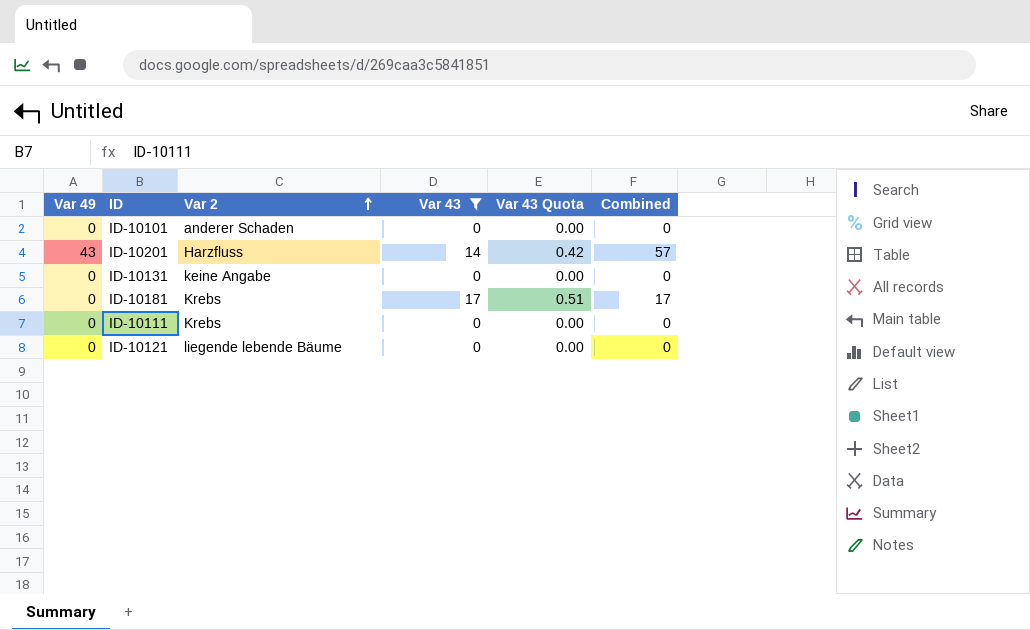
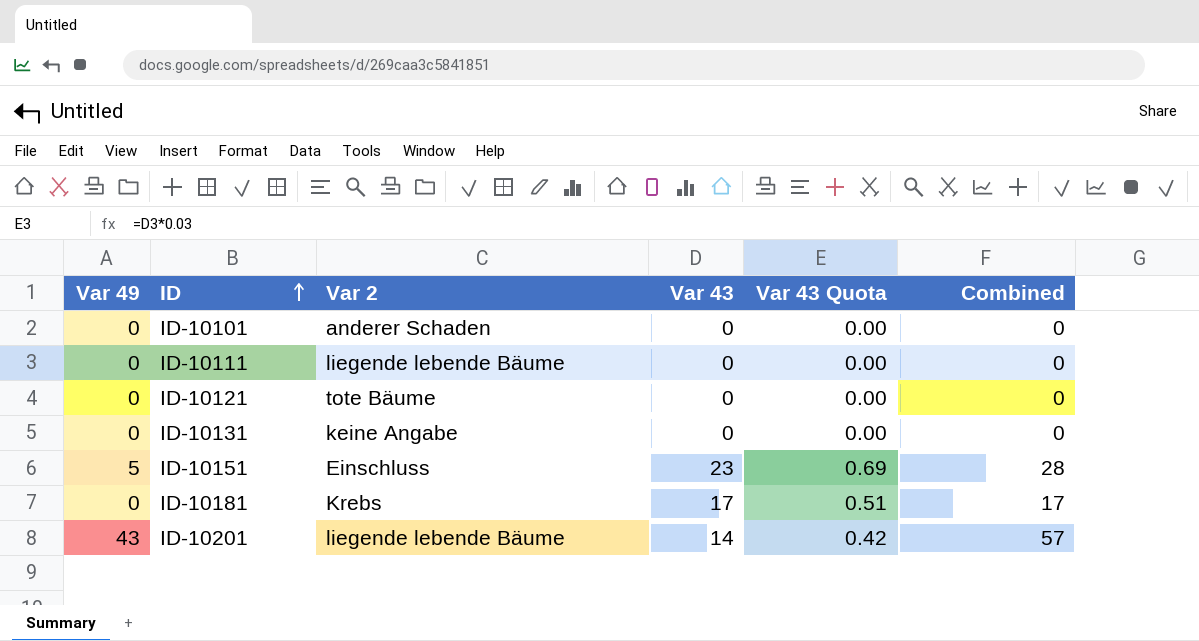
filter: Var 43 != 23 -> none
row order: Var 2 ascending -> ID ascending
ID-10111 | Var 2: Krebs -> liegende lebende Bäume
ID-10121 | Var 2: liegende lebende Bäume -> tote Bäume
ID-10201 | Var 2: Harzfluss -> liegende lebende Bäume

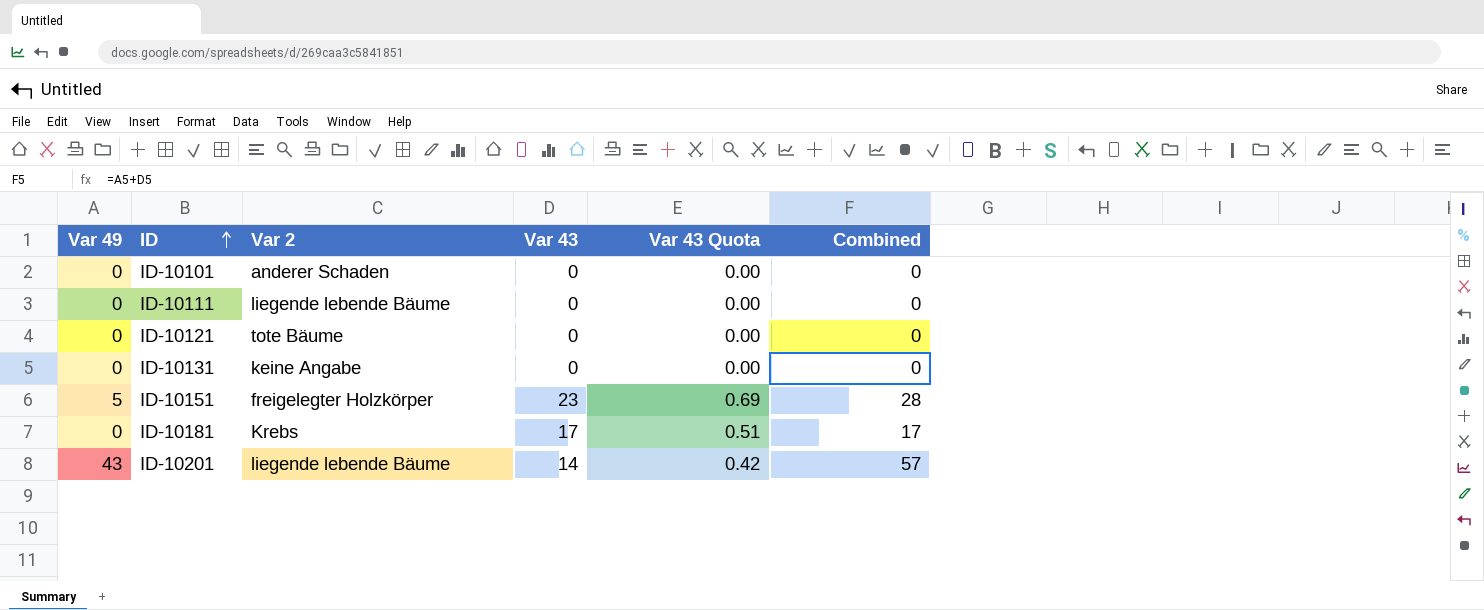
ID-10151 | Var 2: Einschluss -> freigelegter Holzkörper

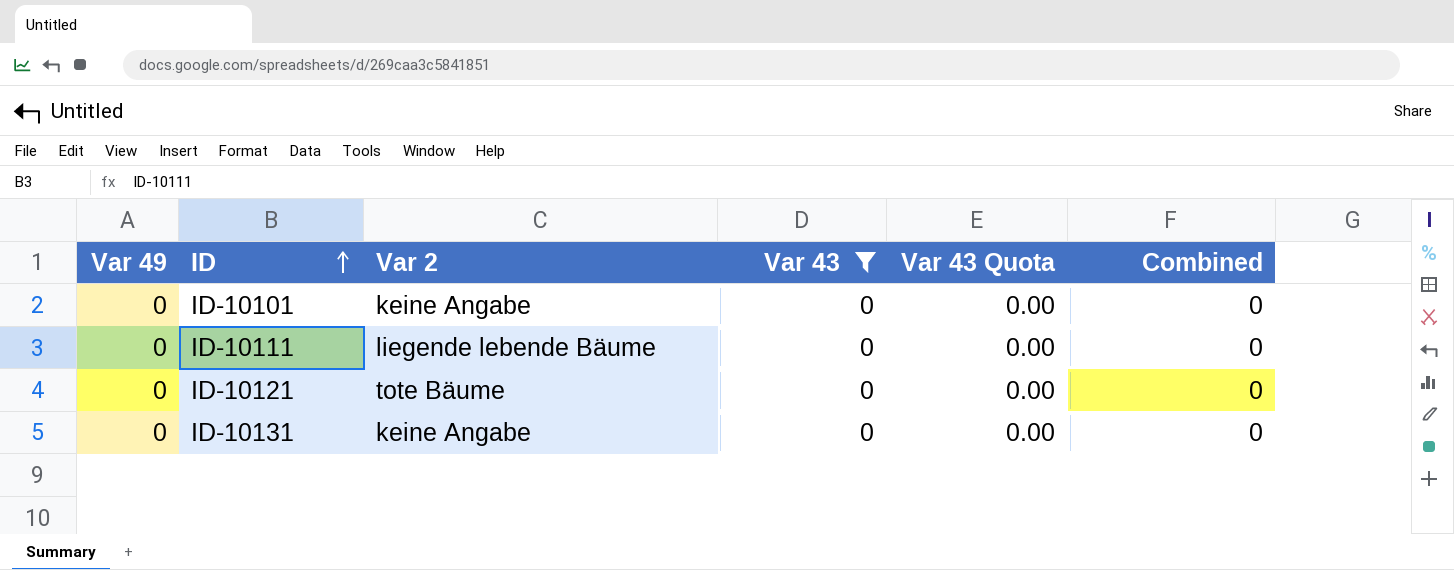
filter: none -> Var 43 = 0
ID-10101 | Var 2: anderer Schaden -> keine Angabe

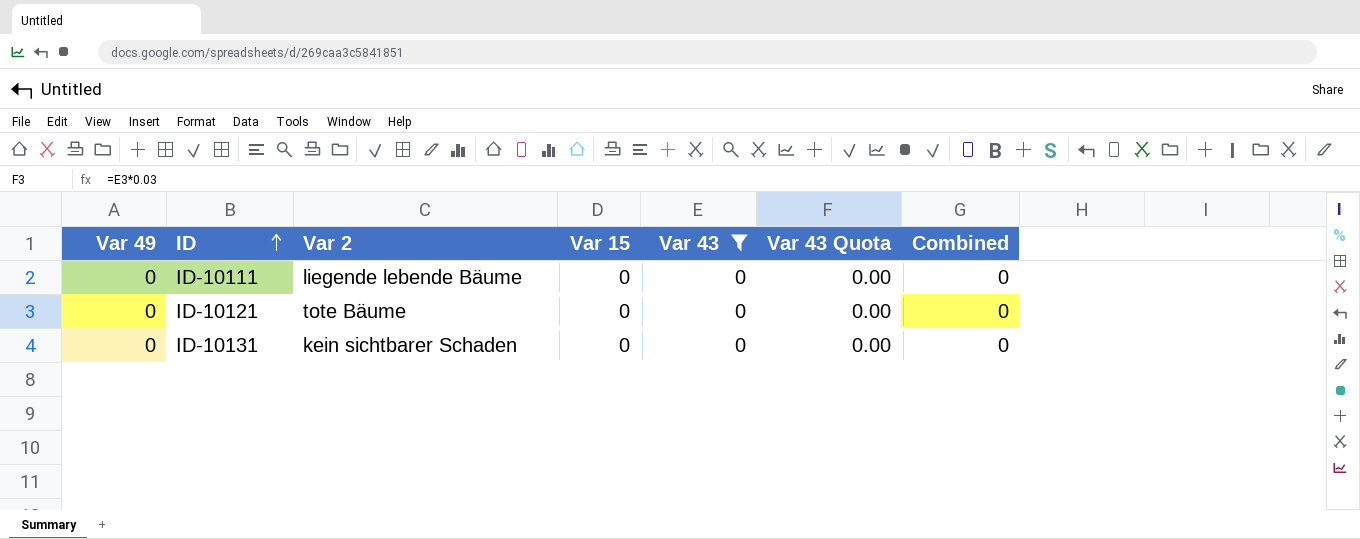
column Var 15 | position: none -> 4
row ID-10101: 0 | keine Angabe | 0 | 0.00 | 0 -> none
ID-10131 | Var 2: keine Angabe -> kein sichtbarer Schaden

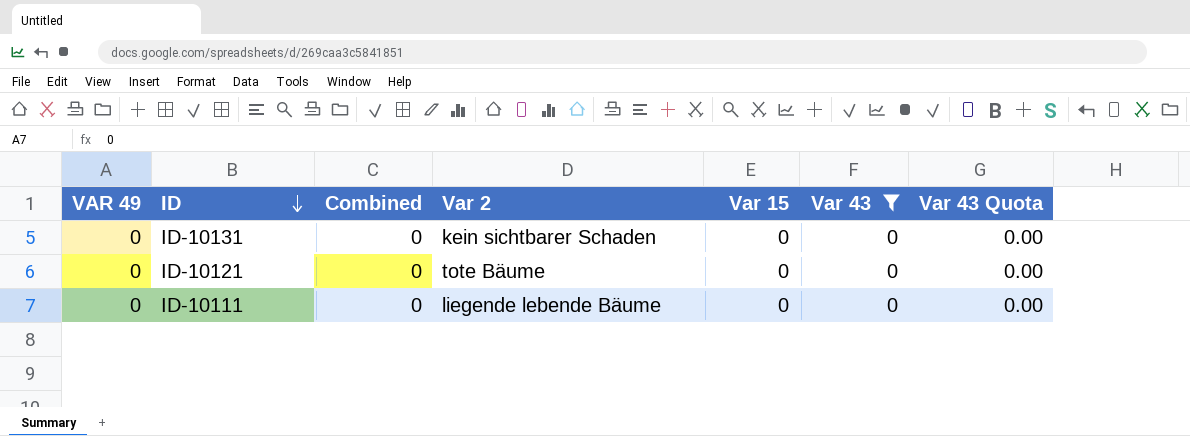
row order: ID ascending -> ID descending
column name: Var 49 -> VAR 49
column Combined | position: 7 -> 3

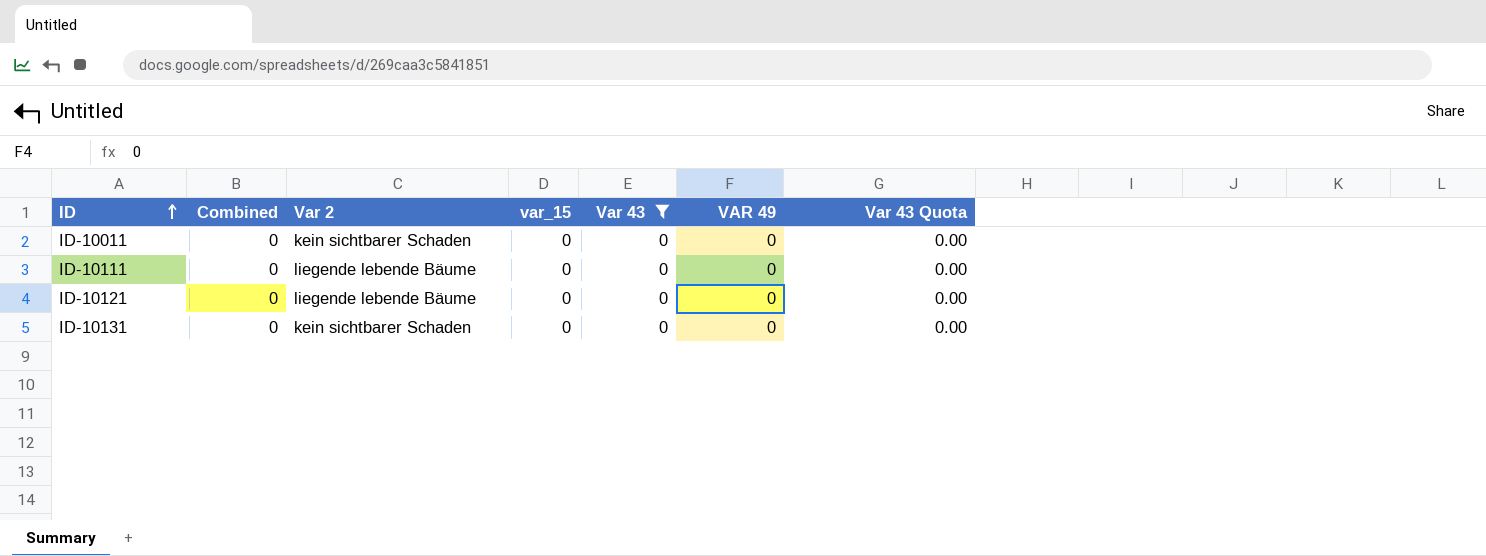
row order: ID descending -> ID ascending
column name: Var 15 -> var_15
column VAR 49 | position: 1 -> 6
row ID-10011: none -> 0 | kein sichtbarer Schaden | 0 | 0 | 0 | 0.00
ID-10121 | Var 2: tote Bäume -> liegende lebende Bäume

